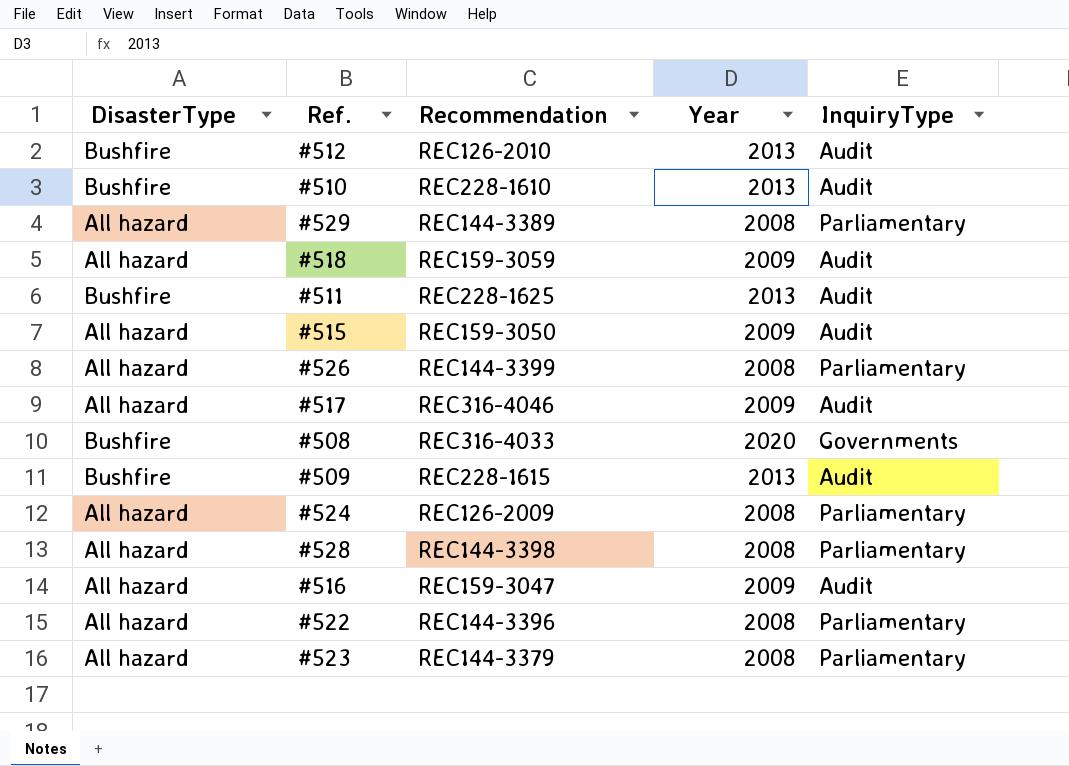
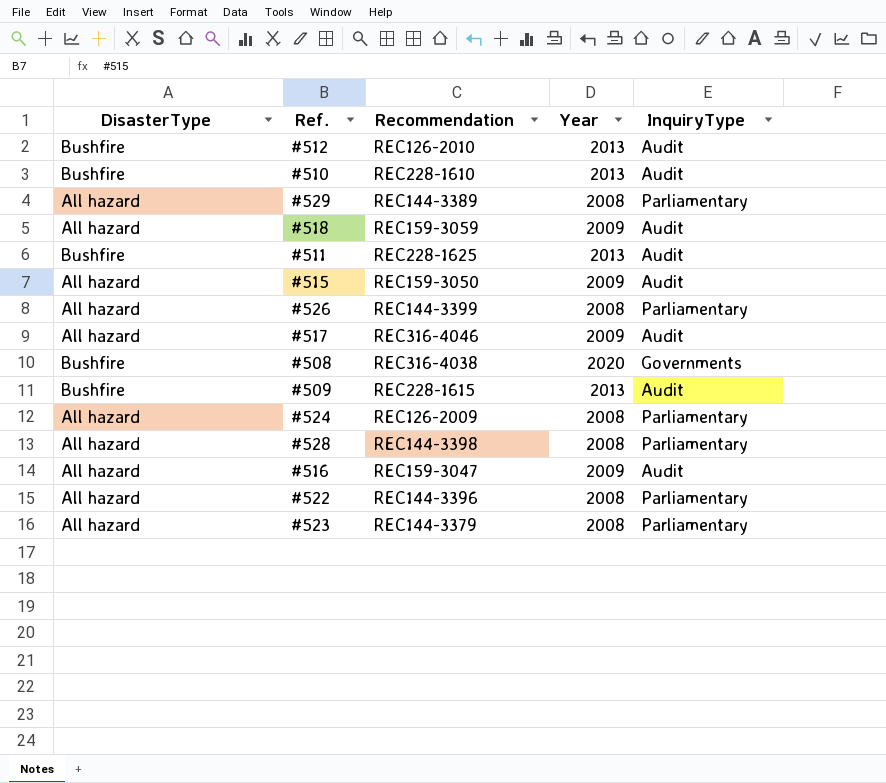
#508 | Recommendation: REC316-4033 -> REC316-4038

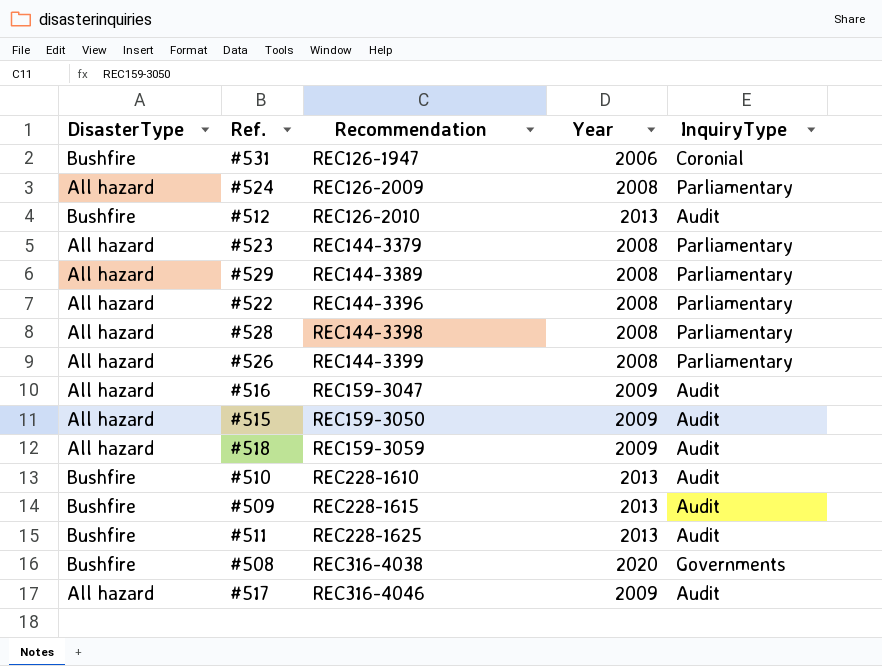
row order: none -> Recommendation ascending
row #531: none -> Bushfire | REC126-1947 | 2006 | Coronial

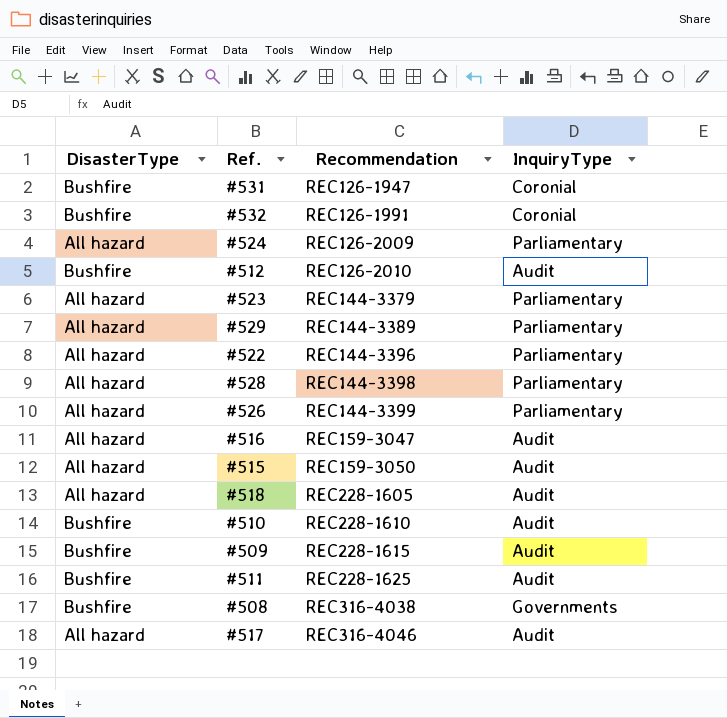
column Year | position: 4 -> none
row #532: none -> Bushfire | REC126-1991 | Coronial
#518 | Recommendation: REC159-3059 -> REC228-1605

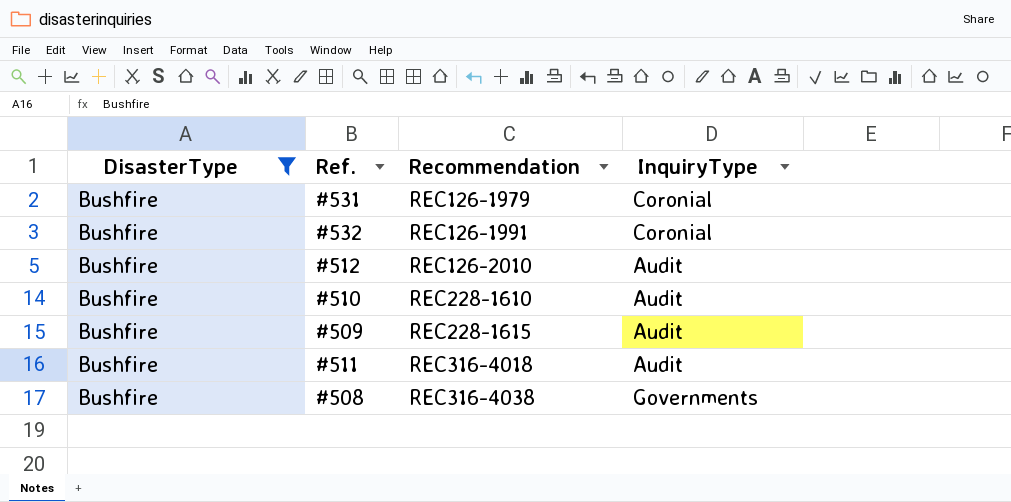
filter: none -> DisasterType = Bushfire
#531 | Recommendation: REC126-1947 -> REC126-1979
#511 | Recommendation: REC228-1625 -> REC316-4018

